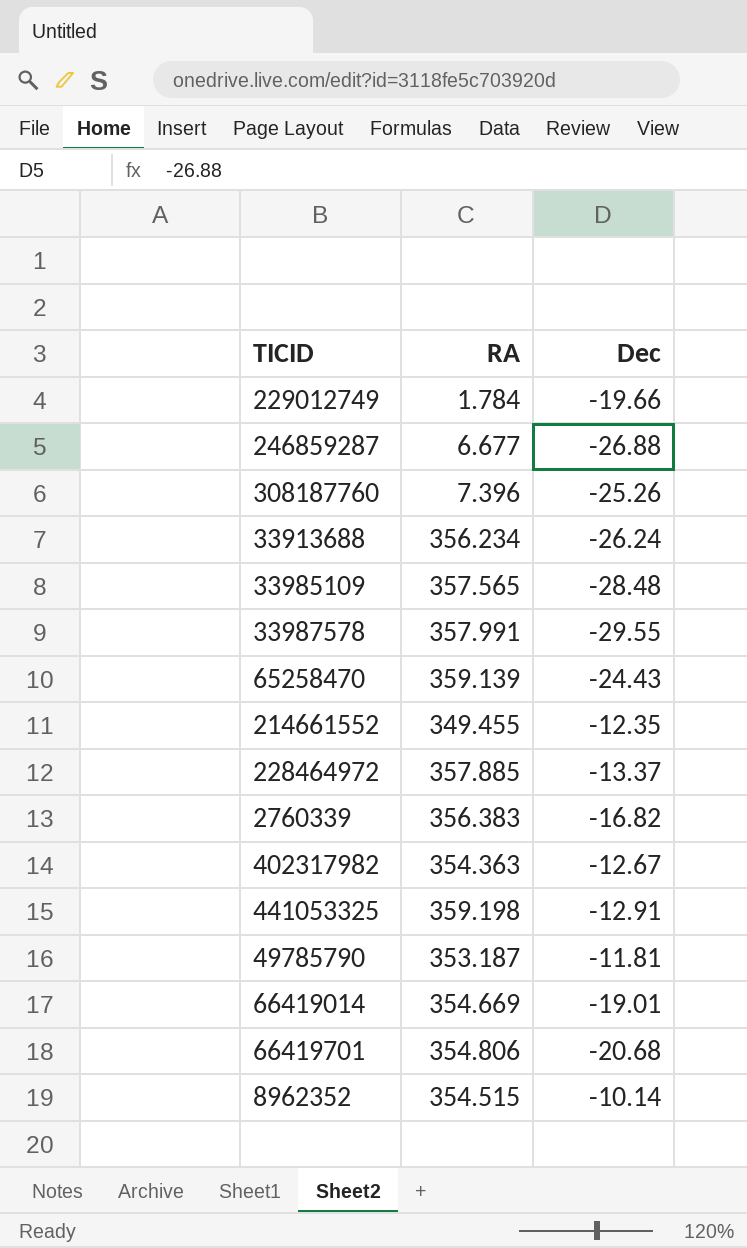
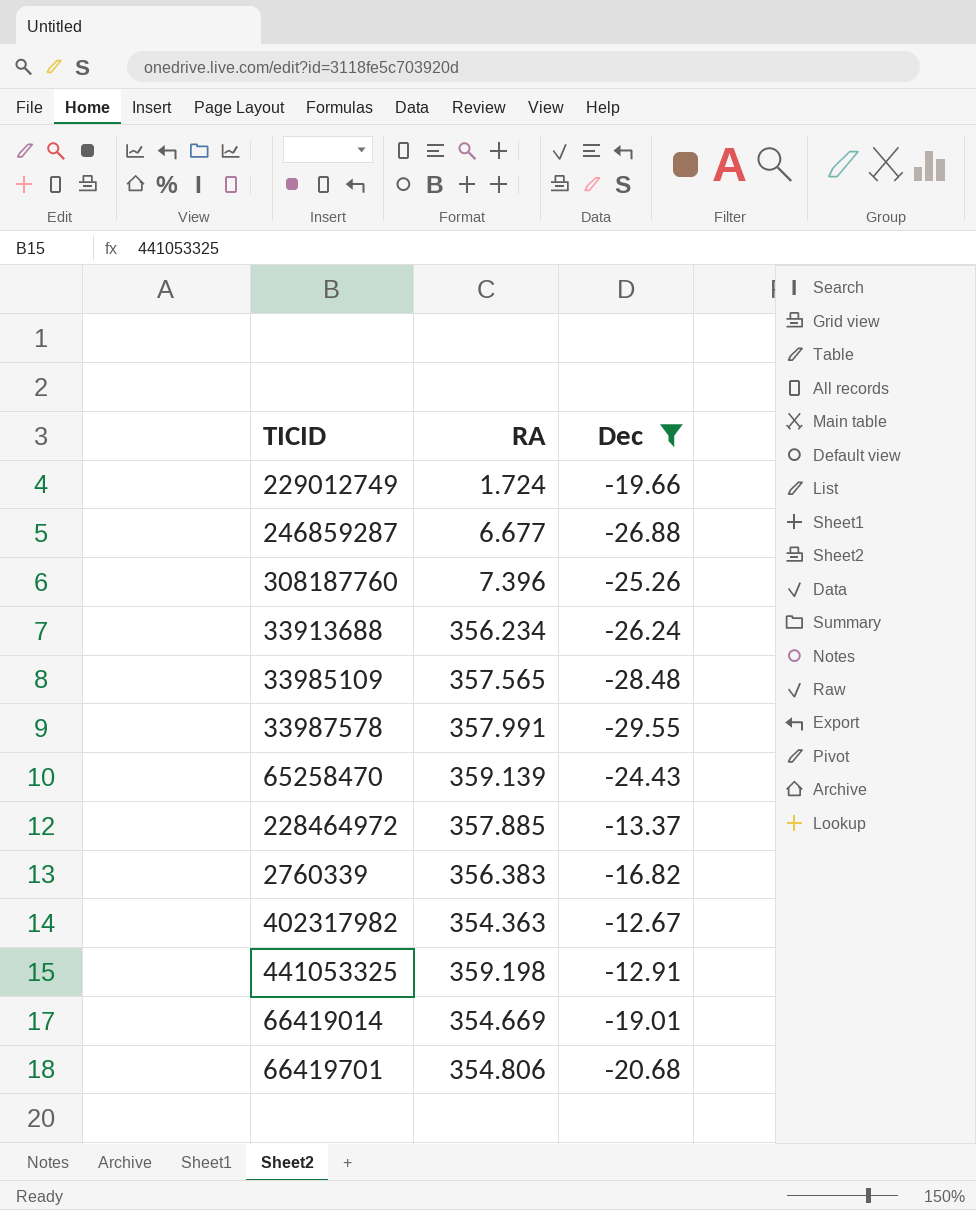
filter: none -> Dec <= -12.67
229012749 | RA: 1.784 -> 1.724

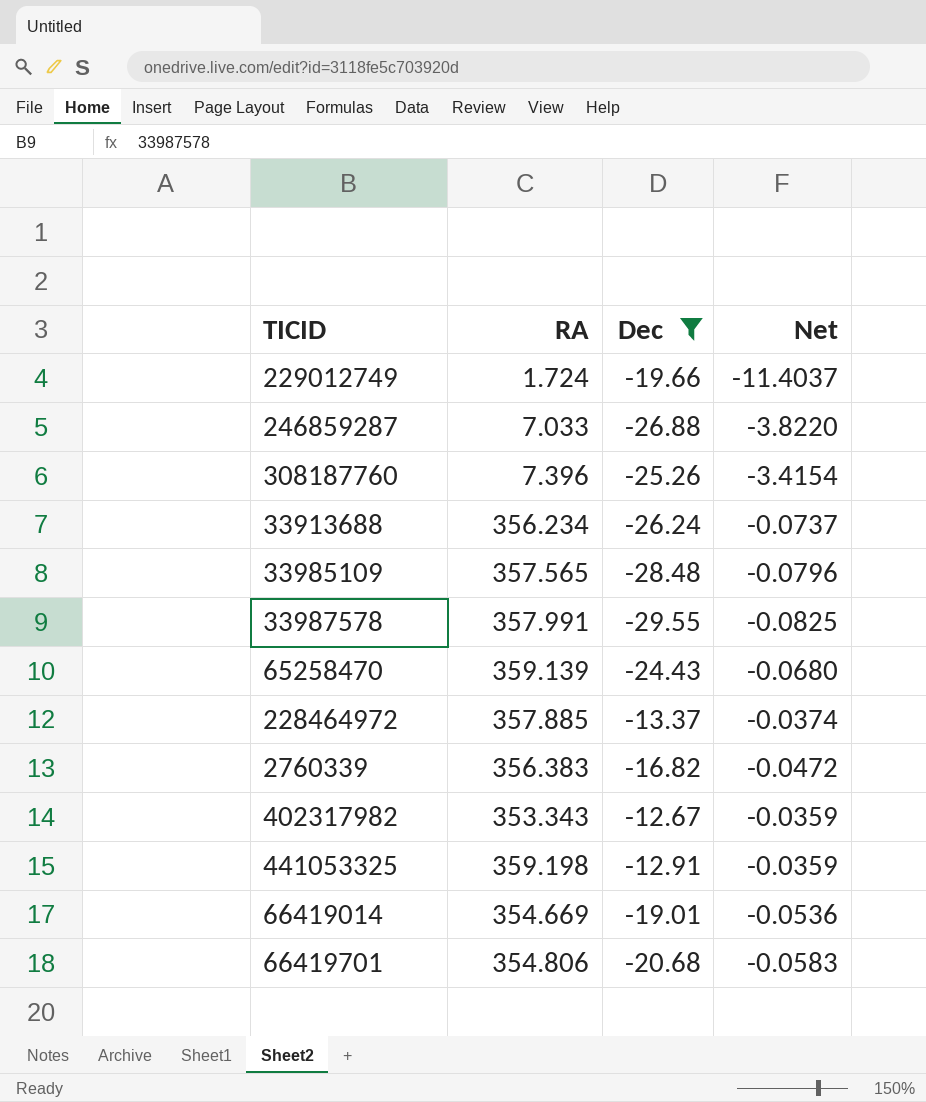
column Net | formula: none -> [Dec] / [RA]
246859287 | RA: 6.677 -> 7.033
402317982 | RA: 354.363 -> 353.343

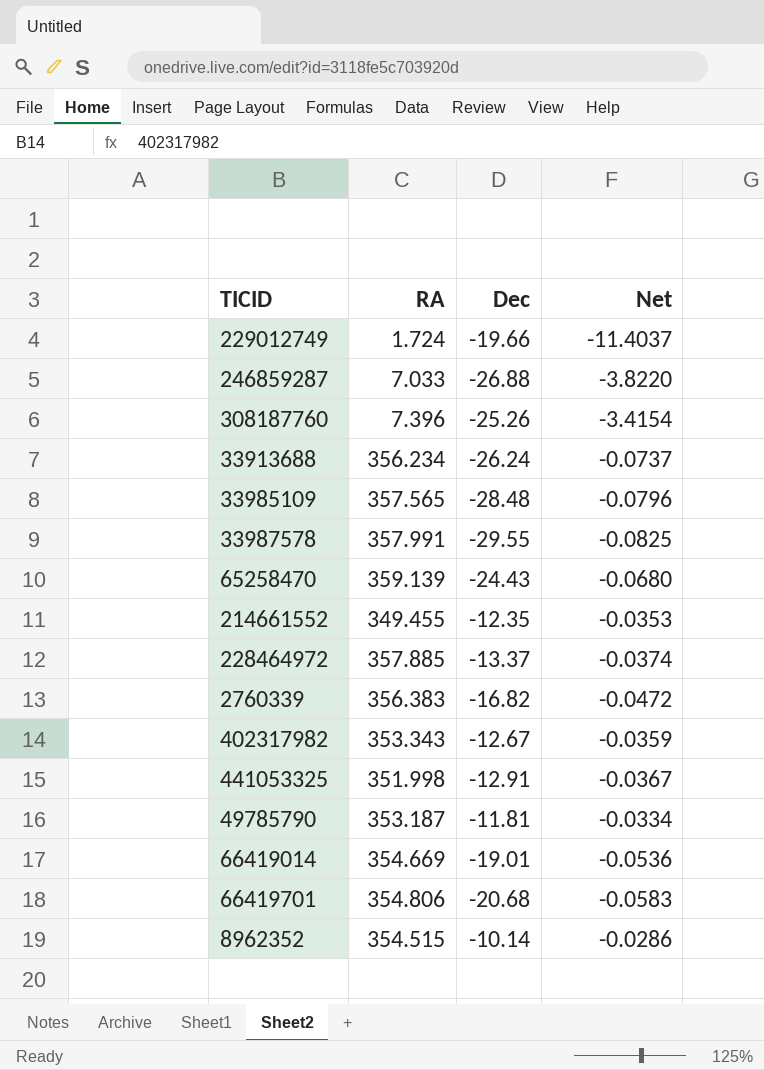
filter: Dec <= -12.67 -> none
441053325 | RA: 359.198 -> 351.998
441053325 | Net: -0.0359 -> -0.0367

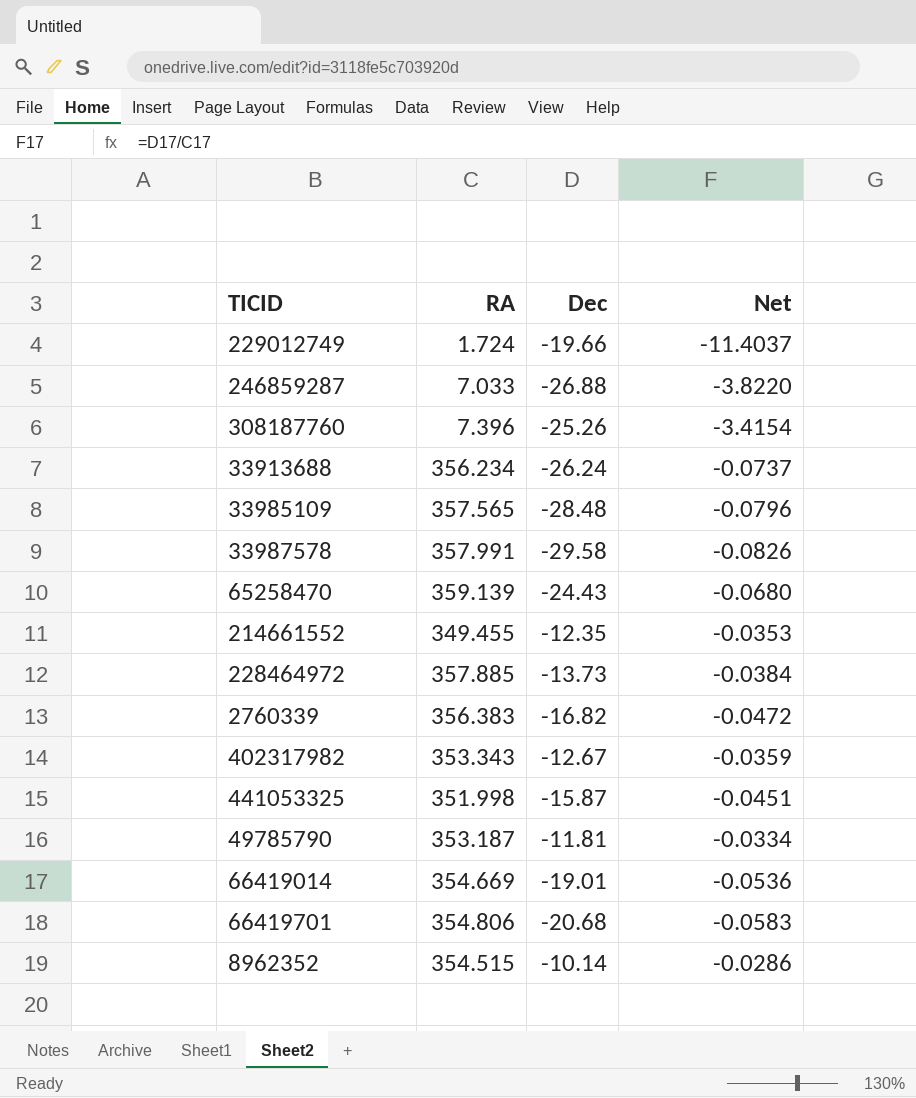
33987578 | Dec: -29.55 -> -29.58
33987578 | Net: -0.0825 -> -0.0826
228464972 | Dec: -13.37 -> -13.73
228464972 | Net: -0.0374 -> -0.0384
441053325 | Dec: -12.91 -> -15.87
441053325 | Net: -0.0367 -> -0.0451

